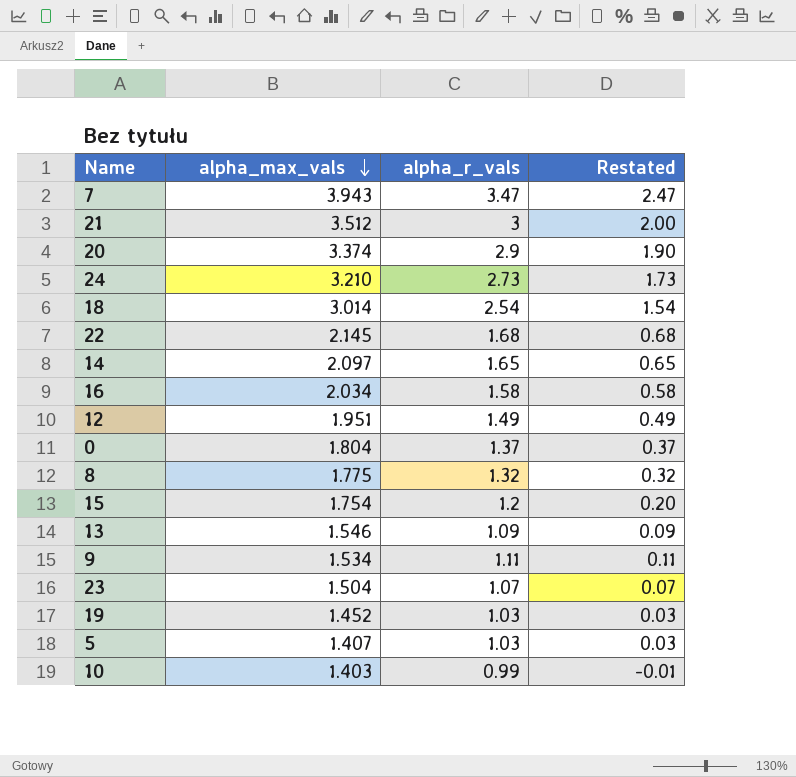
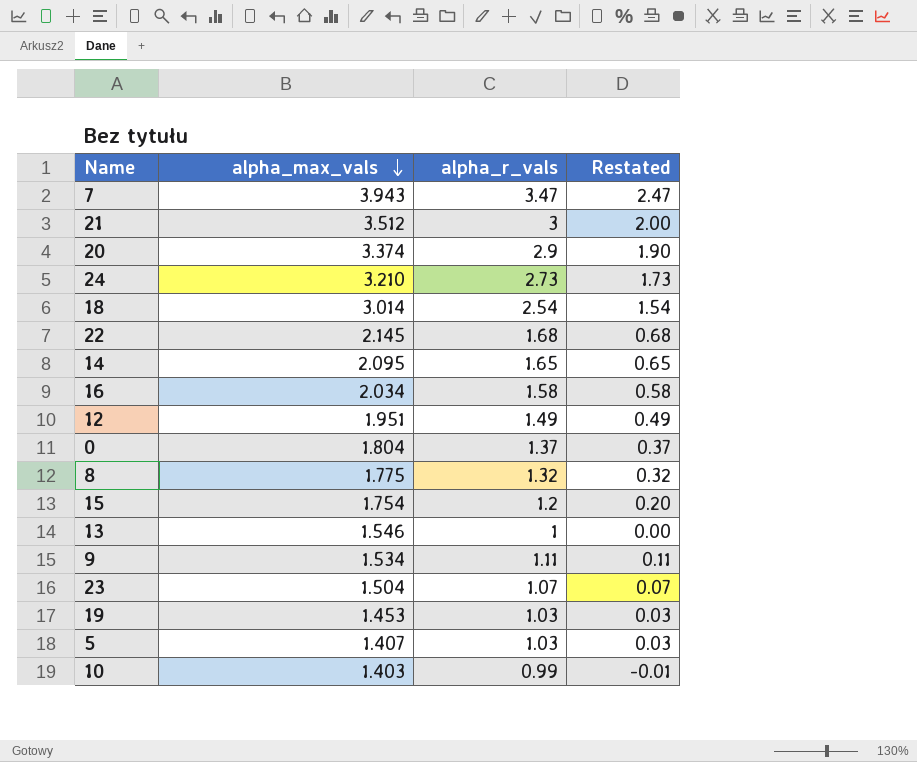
14 | alpha_max_vals: 2.097 -> 2.095
13 | alpha_r_vals: 1.09 -> 1
13 | Restated: 0.09 -> 0.00
19 | alpha_max_vals: 1.452 -> 1.453

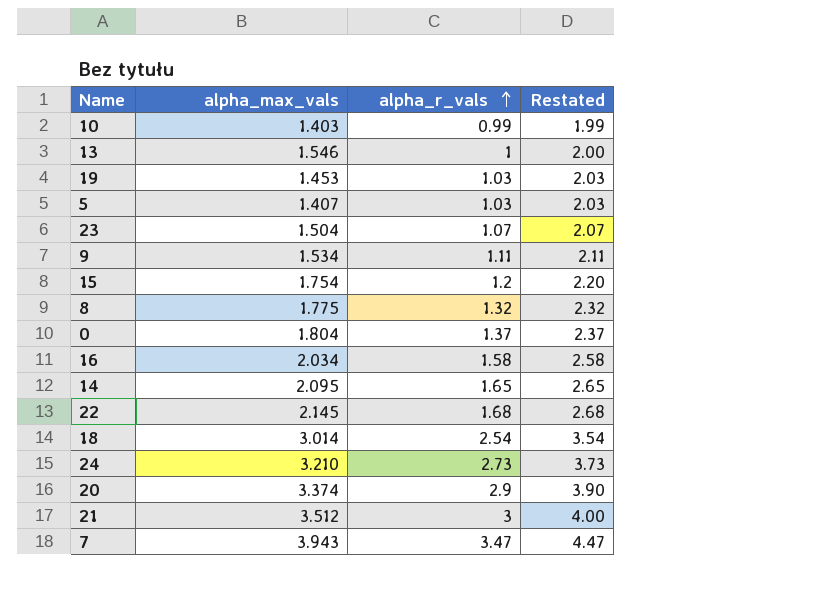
row order: alpha_max_vals descending -> alpha_r_vals ascending
column Restated | formula: [alpha_r_vals] - 1 -> [alpha_r_vals] + 1
row 12: 1.951 | 1.49 | 0.49 -> none

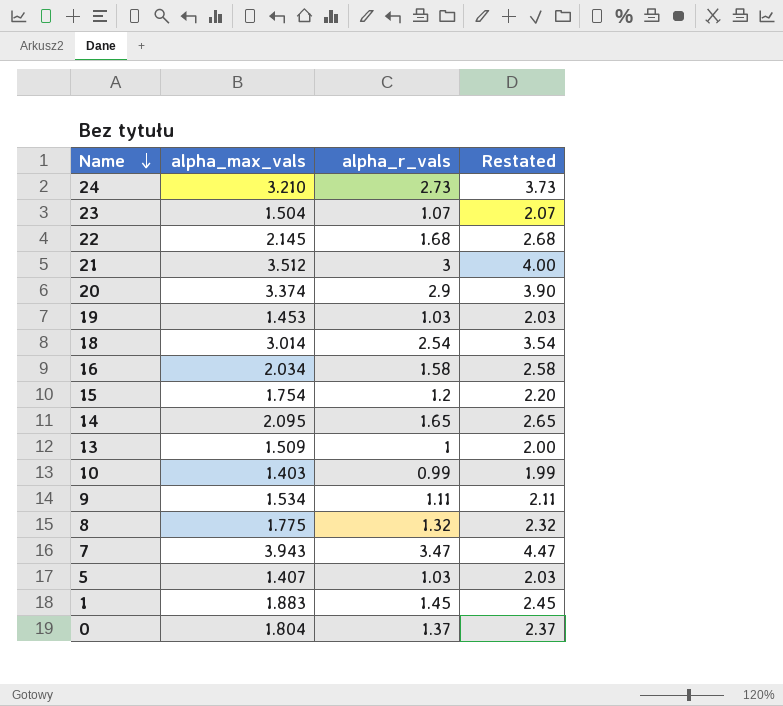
row order: alpha_r_vals ascending -> Name descending
13 | alpha_max_vals: 1.546 -> 1.509
row 1: none -> 1.883 | 1.45 | 2.45

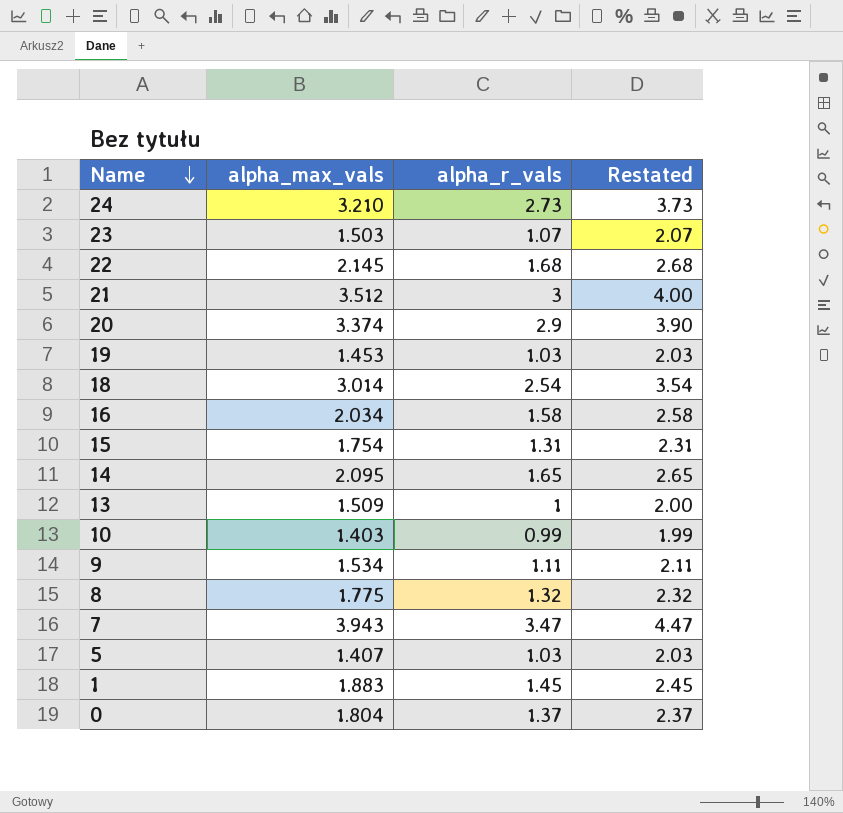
23 | alpha_max_vals: 1.504 -> 1.503
15 | alpha_r_vals: 1.2 -> 1.31
15 | Restated: 2.20 -> 2.31

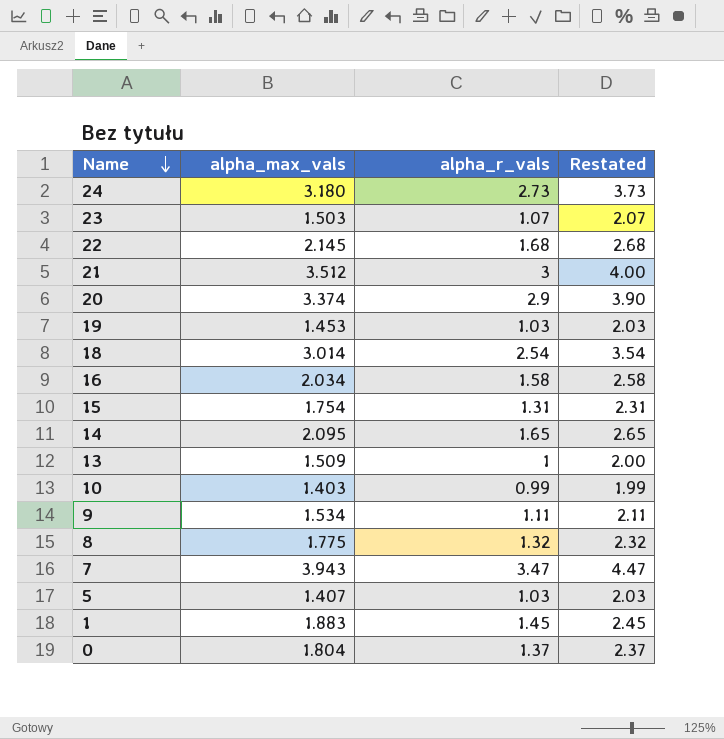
24 | alpha_max_vals: 3.210 -> 3.180

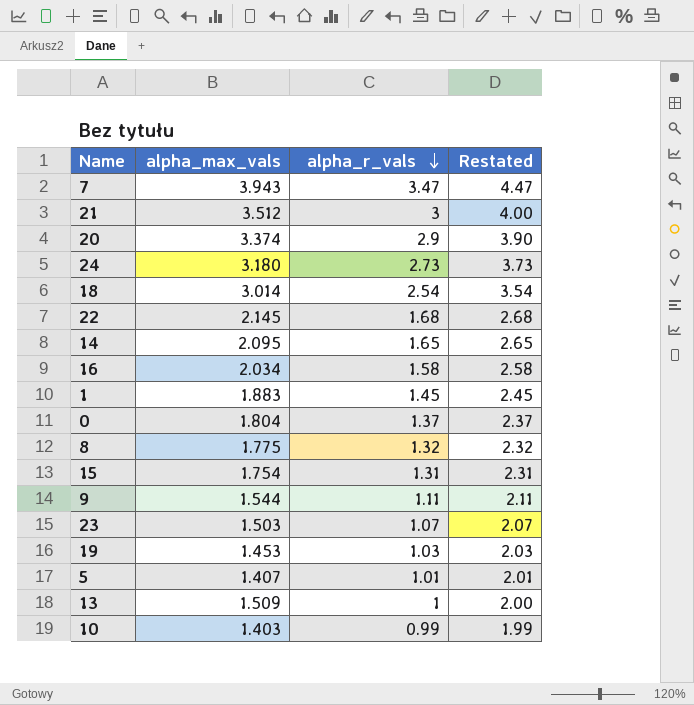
row order: Name descending -> alpha_r_vals descending
9 | alpha_max_vals: 1.534 -> 1.544
5 | alpha_r_vals: 1.03 -> 1.01
5 | Restated: 2.03 -> 2.01

